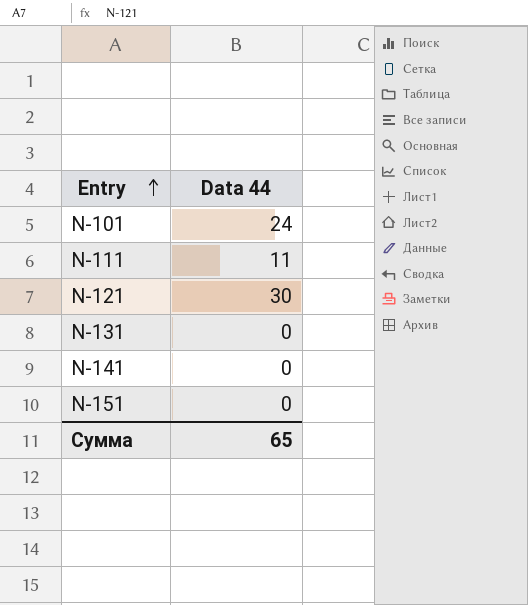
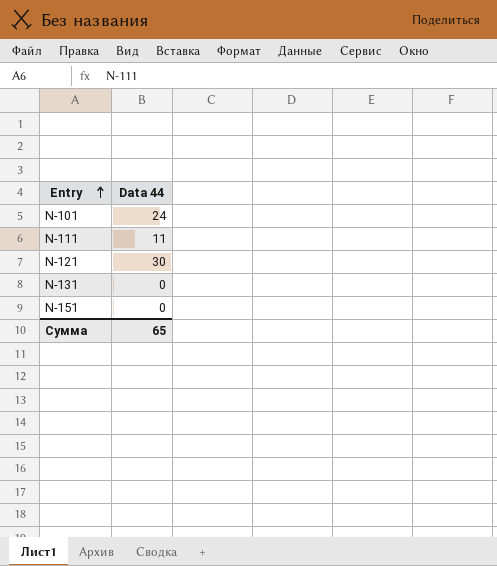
row N-141: 0 -> none

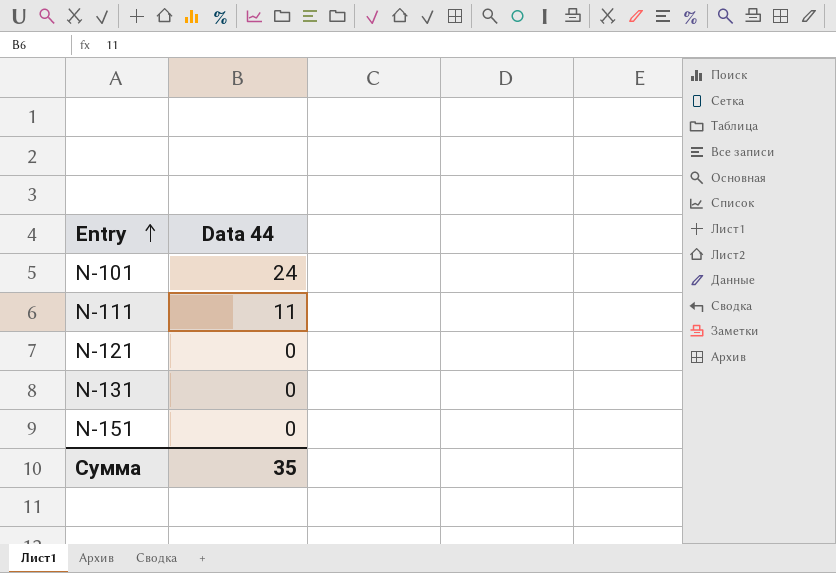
N-121 | Data 44: 30 -> 0
Сумма | Data 44: 65 -> 35

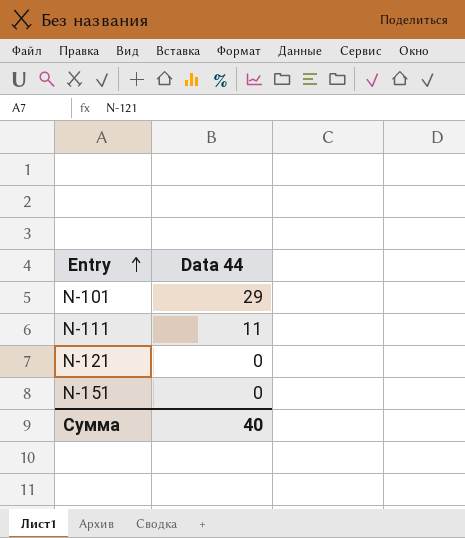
row N-131: 0 -> none
N-101 | Data 44: 24 -> 29
Сумма | Data 44: 35 -> 40

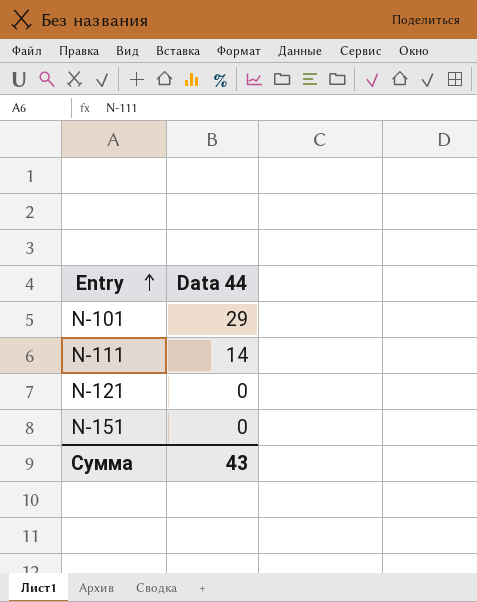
N-111 | Data 44: 11 -> 14
Сумма | Data 44: 40 -> 43

